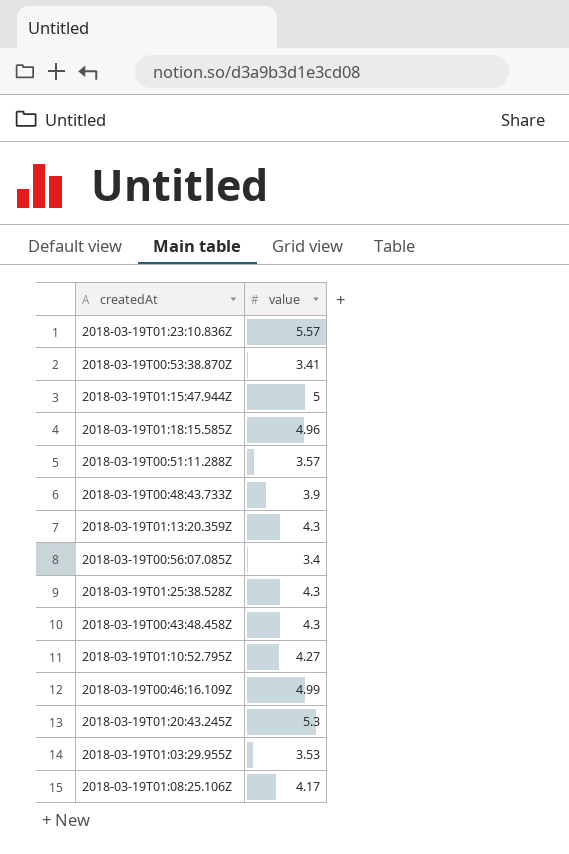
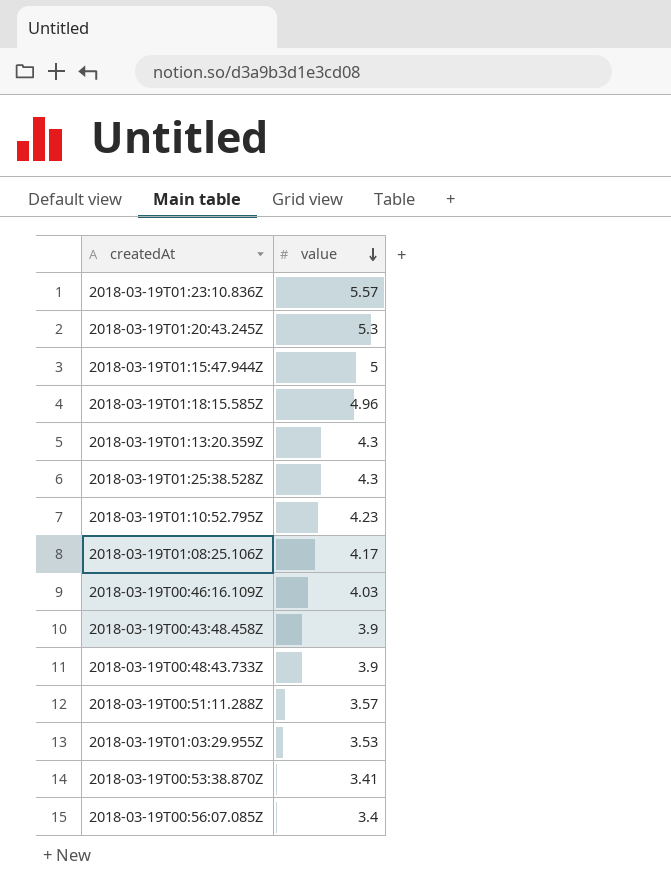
row order: none -> value descending
2018-03-19T01:10:52.795Z | value: 4.27 -> 4.23
2018-03-19T00:46:16.109Z | value: 4.99 -> 4.03
2018-03-19T00:43:48.458Z | value: 4.3 -> 3.9

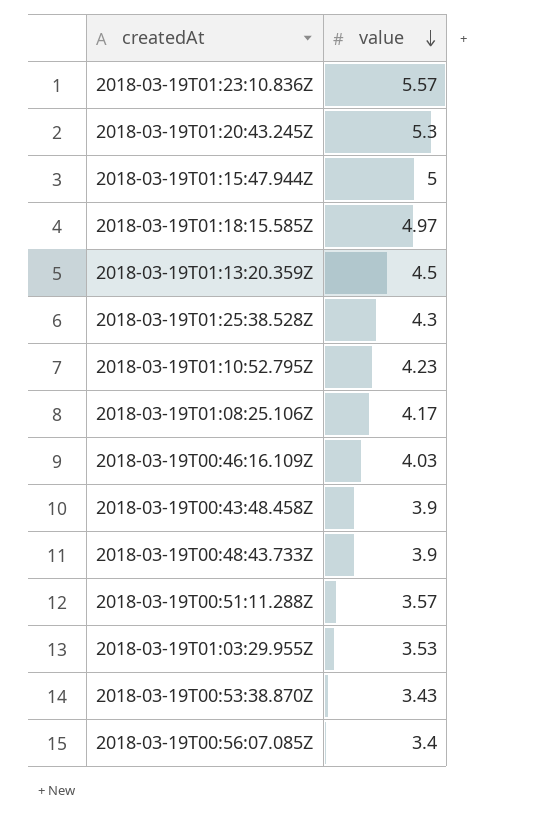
2018-03-19T01:18:15.585Z | value: 4.96 -> 4.97
2018-03-19T01:13:20.359Z | value: 4.3 -> 4.5
2018-03-19T00:53:38.870Z | value: 3.41 -> 3.43

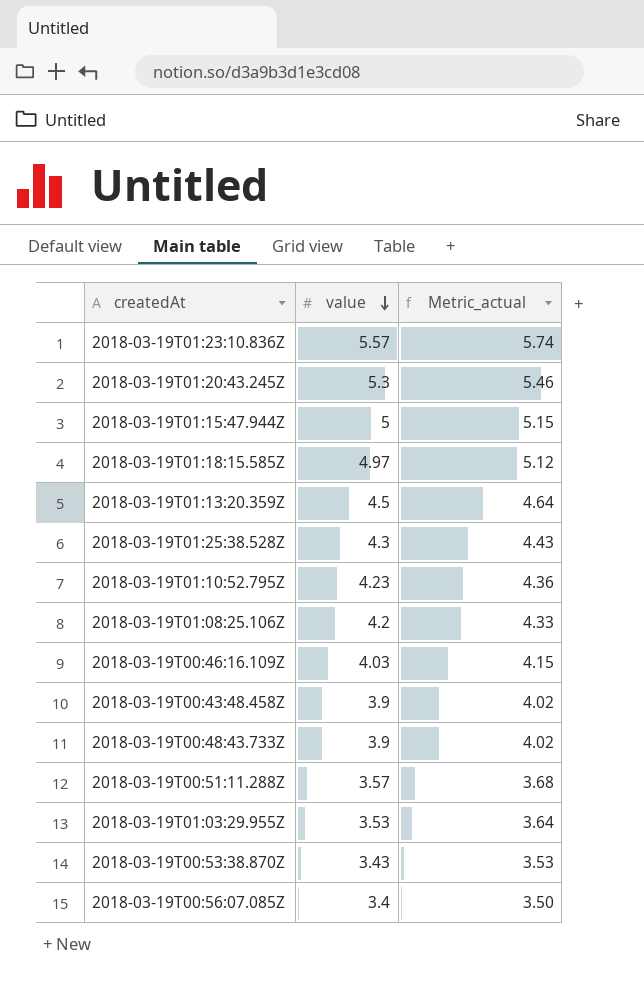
column Metric_actual | formula: none -> [value] * 1.03
2018-03-19T01:08:25.106Z | value: 4.17 -> 4.2

